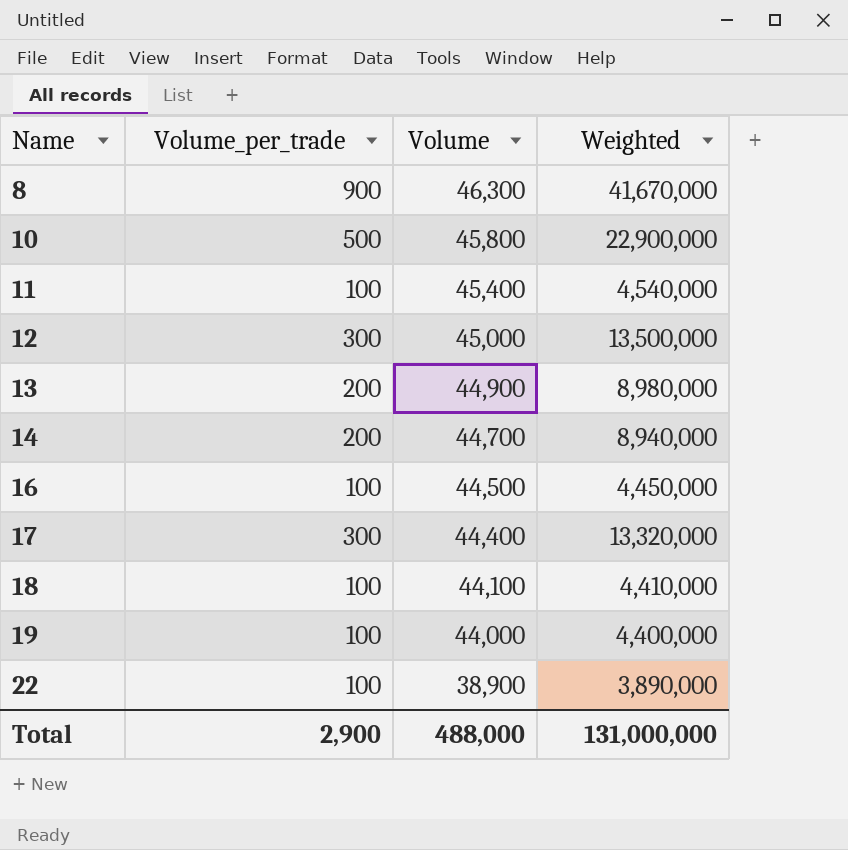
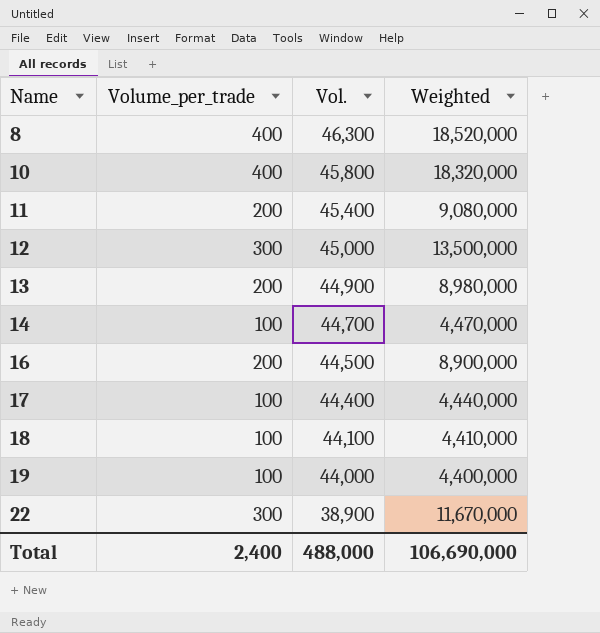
column name: Volume -> Vol.
8 | Volume_per_trade: 900 -> 400
8 | Weighted: 41,670,000 -> 18,520,000
10 | Volume_per_trade: 500 -> 400
10 | Weighted: 22,900,000 -> 18,320,000
11 | Volume_per_trade: 100 -> 200
11 | Weighted: 4,540,000 -> 9,080,000
14 | Volume_per_trade: 200 -> 100
14 | Weighted: 8,940,000 -> 4,470,000
16 | Volume_per_trade: 100 -> 200
16 | Weighted: 4,450,000 -> 8,900,000
17 | Volume_per_trade: 300 -> 100
17 | Weighted: 13,320,000 -> 4,440,000
22 | Volume_per_trade: 100 -> 300
22 | Weighted: 3,890,000 -> 11,670,000
Total | Volume_per_trade: 2,900 -> 2,400
Total | Weighted: 131,000,000 -> 106,690,000

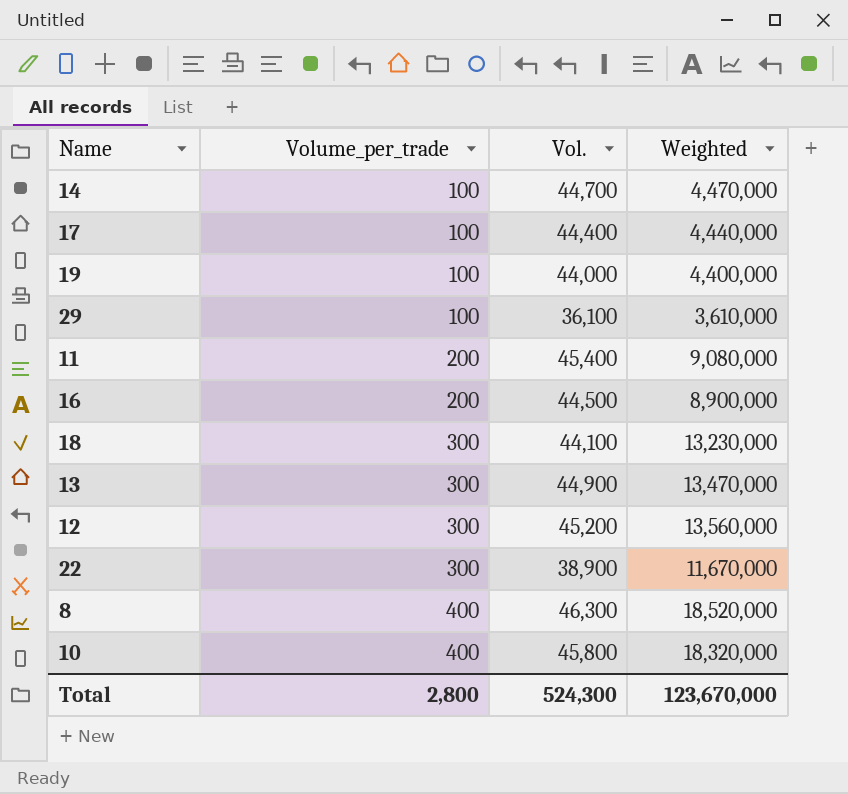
row order: Name ascending -> Volume_per_trade ascending
row 29: none -> 100 | 36,100 | 3,610,000
18 | Volume_per_trade: 100 -> 300
18 | Weighted: 4,410,000 -> 13,230,000
13 | Volume_per_trade: 200 -> 300
13 | Weighted: 8,980,000 -> 13,470,000
12 | Vol.: 45,000 -> 45,200
12 | Weighted: 13,500,000 -> 13,560,000
Total | Volume_per_trade: 2,400 -> 2,800
Total | Vol.: 488,000 -> 524,300
Total | Weighted: 106,690,000 -> 123,670,000

